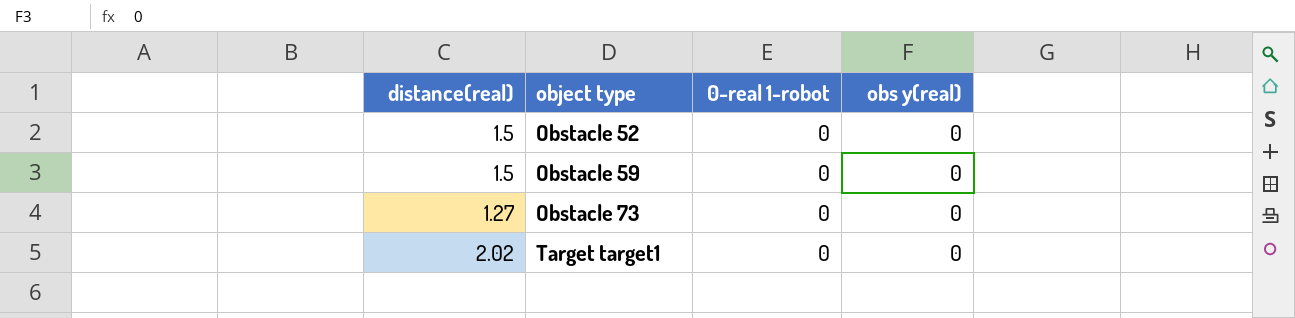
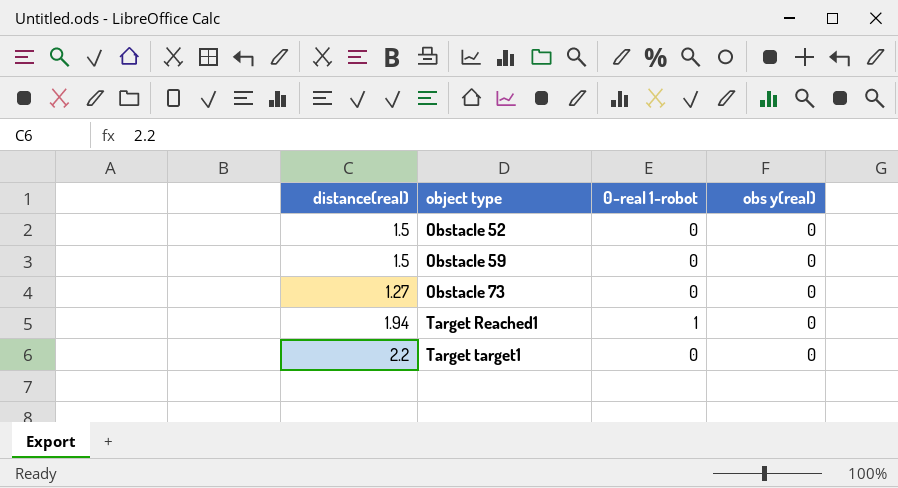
row Target Reached1: none -> 1.94 | 1 | 0
Target target1 | distance(real): 2.02 -> 2.2

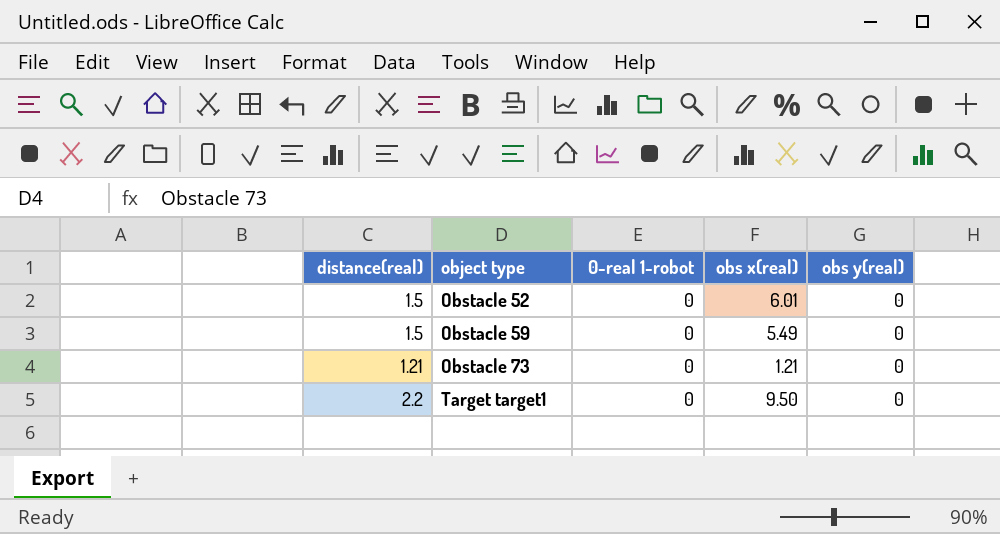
column obs x(real) | position: none -> 4
row Target Reached1: 1.94 | 1 | 0 -> none
Obstacle 73 | distance(real): 1.27 -> 1.21

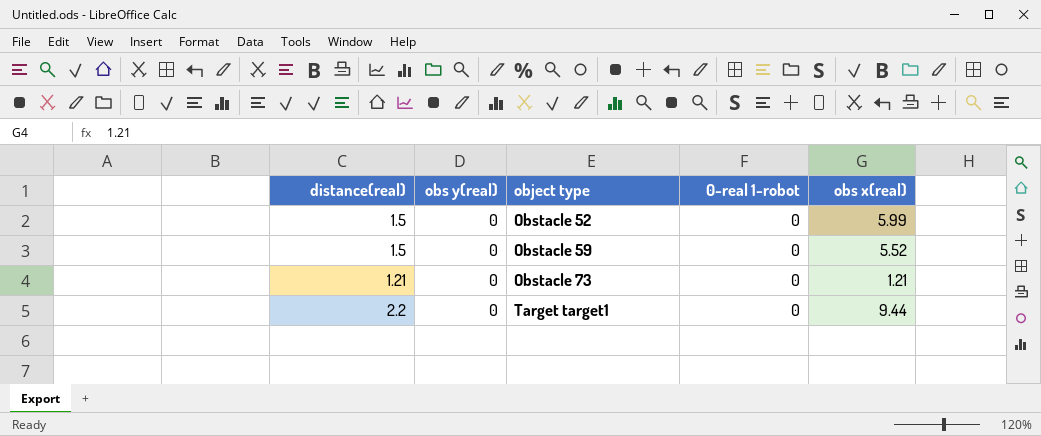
column obs y(real) | position: 5 -> 2
Obstacle 52 | obs x(real): 6.01 -> 5.99
Obstacle 59 | obs x(real): 5.49 -> 5.52
Target target1 | obs x(real): 9.50 -> 9.44

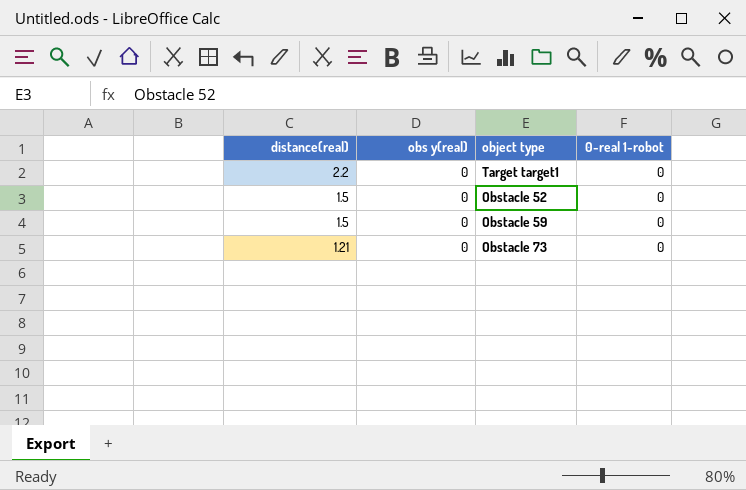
row order: object type ascending -> distance(real) descending
column obs x(real) | position: 5 -> none

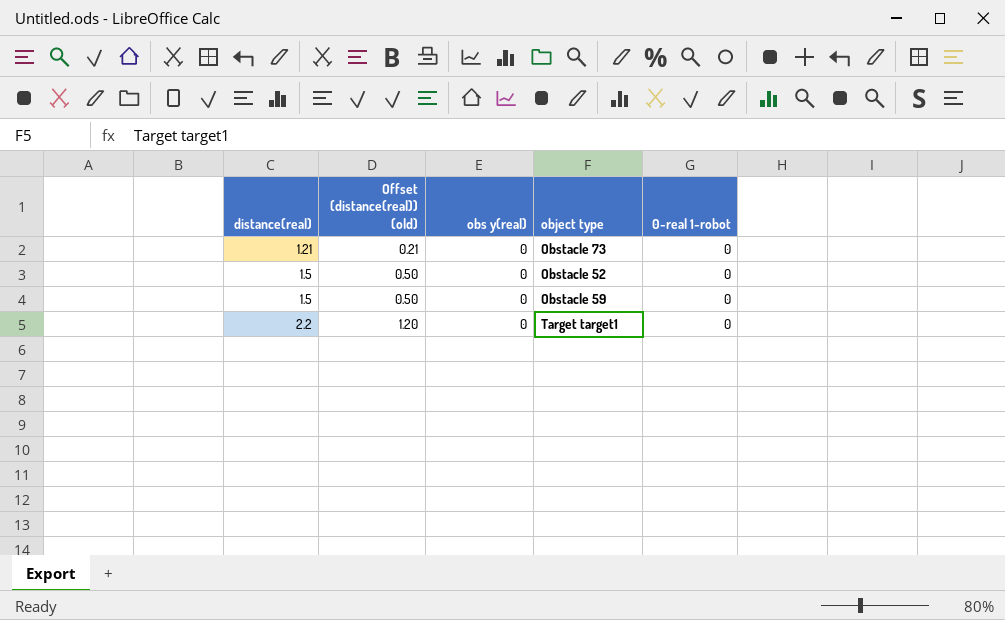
row order: distance(real) descending -> distance(real) ascending
column Offset (distance(real)) (old) | formula: none -> [distance(real)] - 1

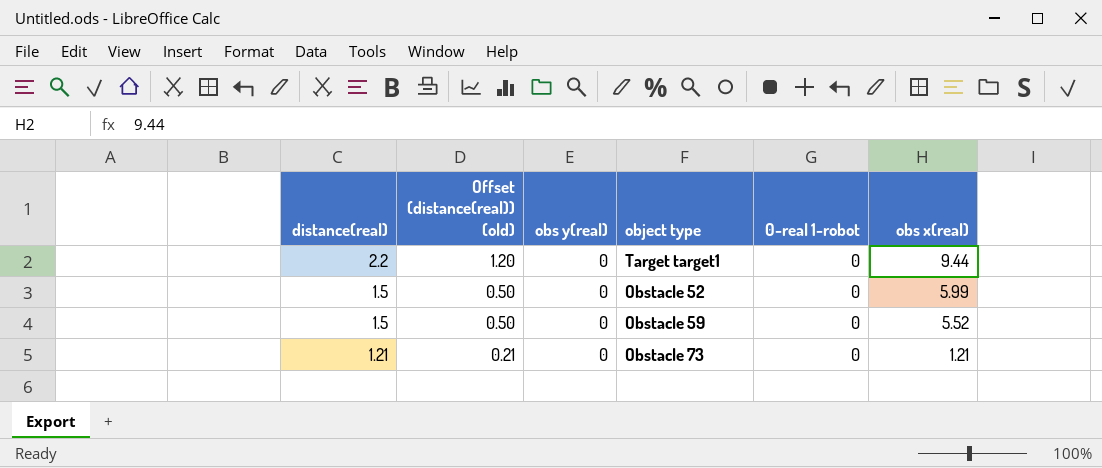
row order: distance(real) ascending -> distance(real) descending
column obs x(real) | position: none -> 6

